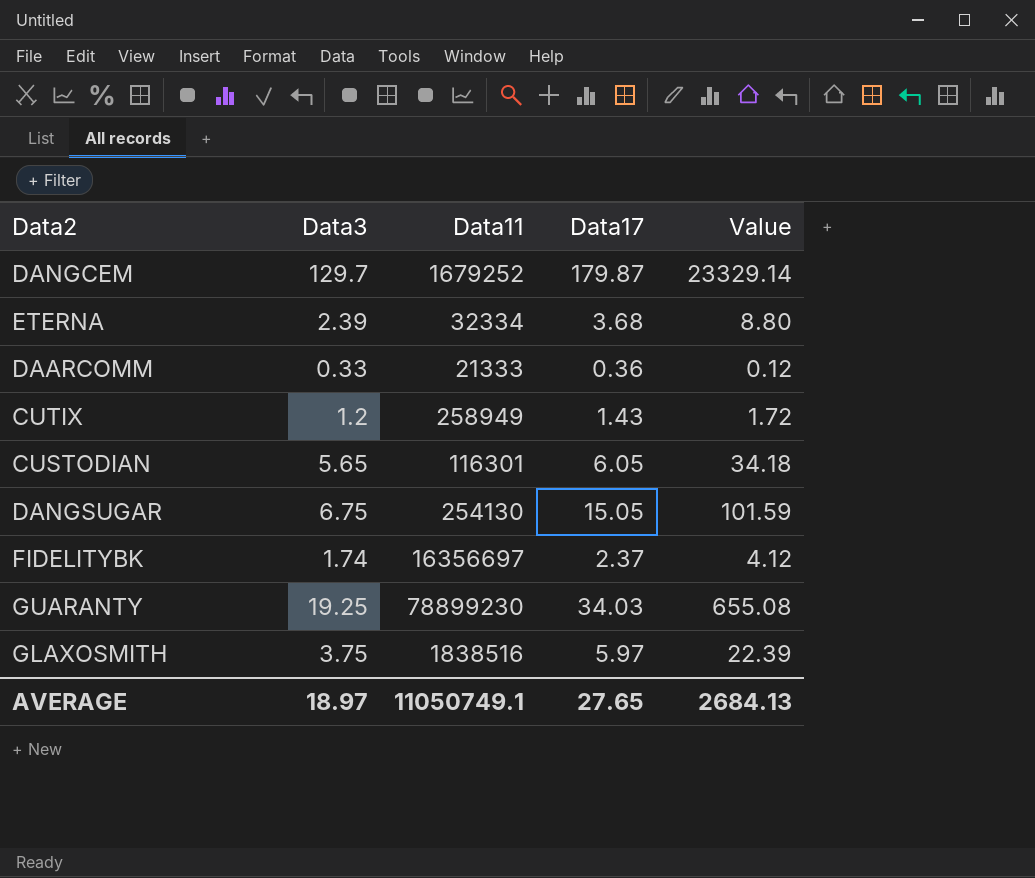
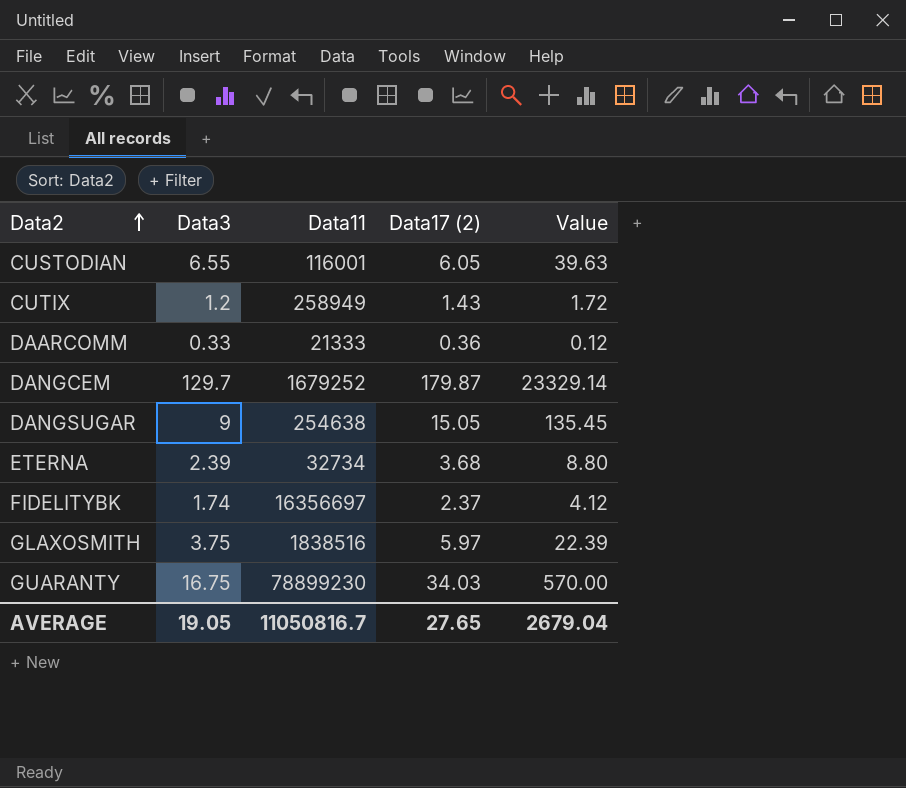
row order: none -> Data2 ascending
column name: Data17 -> Data17 (2)
CUSTODIAN | Data3: 5.65 -> 6.55
CUSTODIAN | Data11: 116301 -> 116001
CUSTODIAN | Value: 34.18 -> 39.63
DANGSUGAR | Data3: 6.75 -> 9
DANGSUGAR | Data11: 254130 -> 254638
DANGSUGAR | Value: 101.59 -> 135.45
ETERNA | Data11: 32334 -> 32734
GUARANTY | Data3: 19.25 -> 16.75
GUARANTY | Value: 655.08 -> 570.00
AVERAGE | Data3: 18.97 -> 19.05
AVERAGE | Data11: 11050749.1 -> 11050816.7
AVERAGE | Value: 2684.13 -> 2679.04

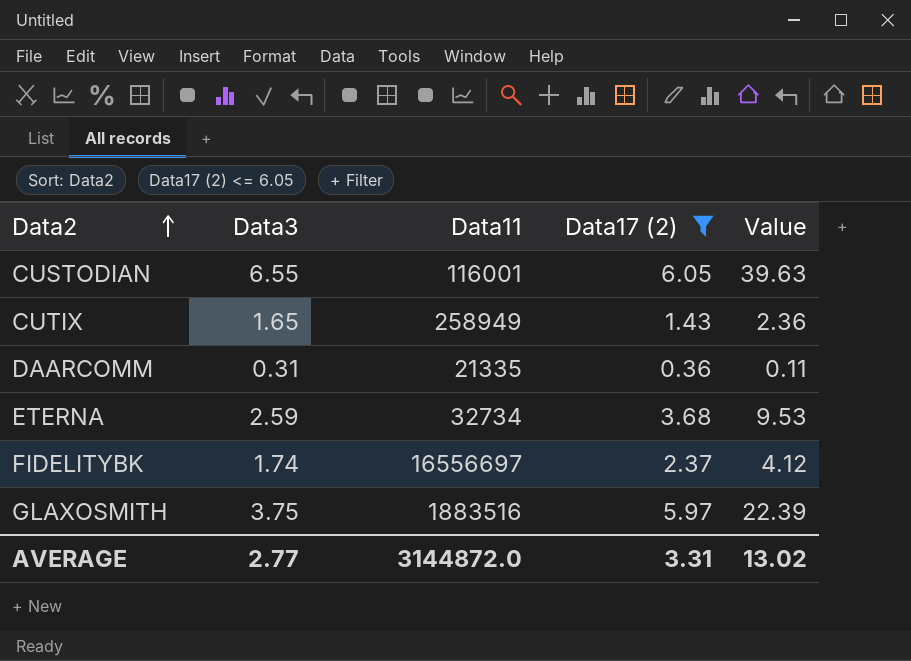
filter: none -> Data17 (2) <= 6.05
CUTIX | Data3: 1.2 -> 1.65
CUTIX | Value: 1.72 -> 2.36
DAARCOMM | Data3: 0.33 -> 0.31
DAARCOMM | Data11: 21333 -> 21335
DAARCOMM | Value: 0.12 -> 0.11
ETERNA | Data3: 2.39 -> 2.59
ETERNA | Value: 8.80 -> 9.53
FIDELITYBK | Data11: 16356697 -> 16556697
GLAXOSMITH | Data11: 1838516 -> 1883516
AVERAGE | Data3: 19.05 -> 2.77
AVERAGE | Data11: 11050816.7 -> 3144872.0
AVERAGE | Data17 (2): 27.65 -> 3.31
AVERAGE | Value: 2679.04 -> 13.02

